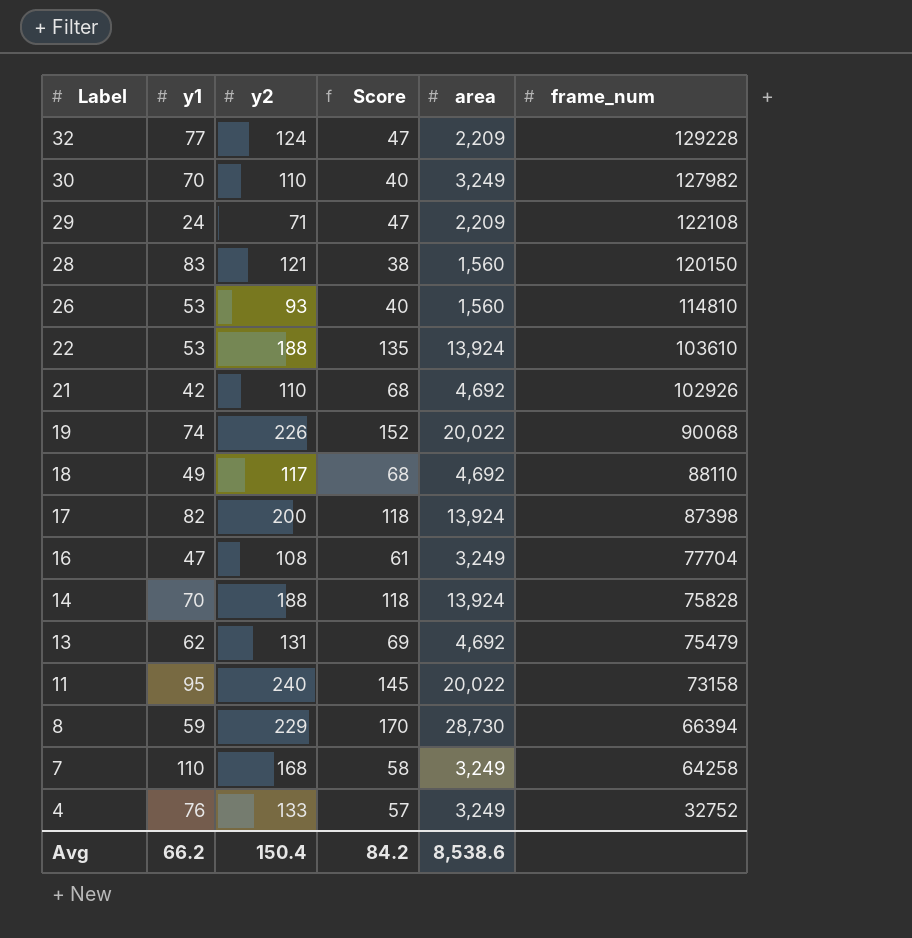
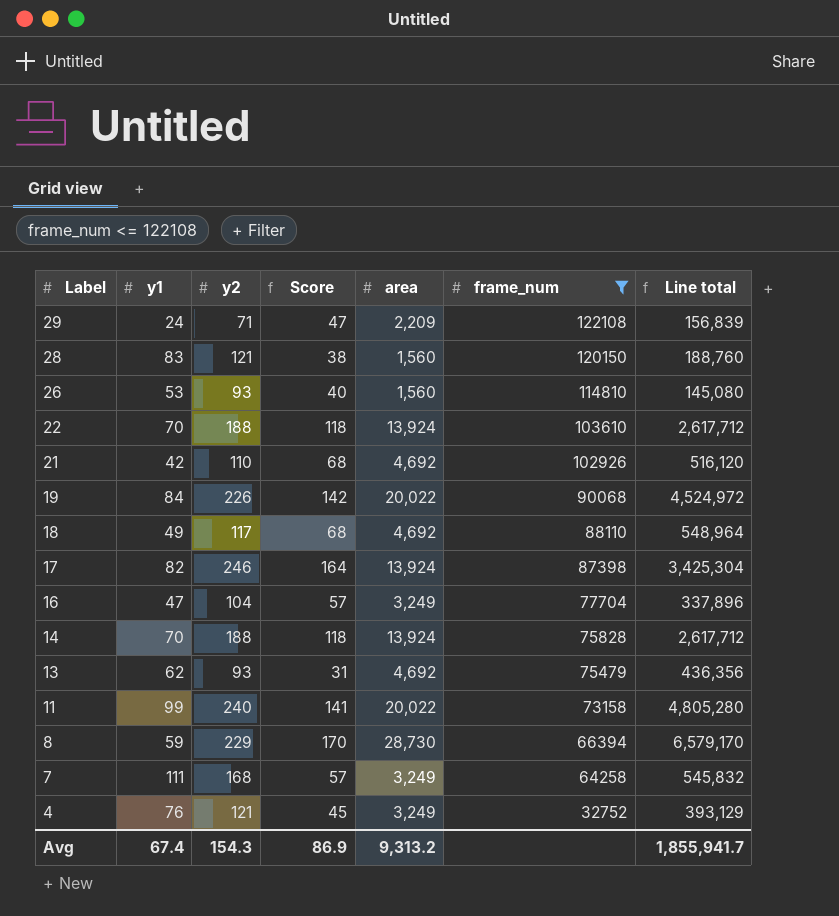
filter: none -> frame_num <= 122108
column Line total | formula: none -> [y2] * [area]
22 | y1: 53 -> 70
22 | Score: 135 -> 118
19 | y1: 74 -> 84
19 | Score: 152 -> 142
17 | y2: 200 -> 246
17 | Score: 118 -> 164
16 | y2: 108 -> 104
16 | Score: 61 -> 57
13 | y2: 131 -> 93
13 | Score: 69 -> 31
11 | y1: 95 -> 99
11 | Score: 145 -> 141
7 | y1: 110 -> 111
7 | Score: 58 -> 57
4 | y2: 133 -> 121
4 | Score: 57 -> 45
Avg | y1: 66.2 -> 67.4
Avg | y2: 150.4 -> 154.3
Avg | Score: 84.2 -> 86.9
Avg | area: 8,538.6 -> 9,313.2

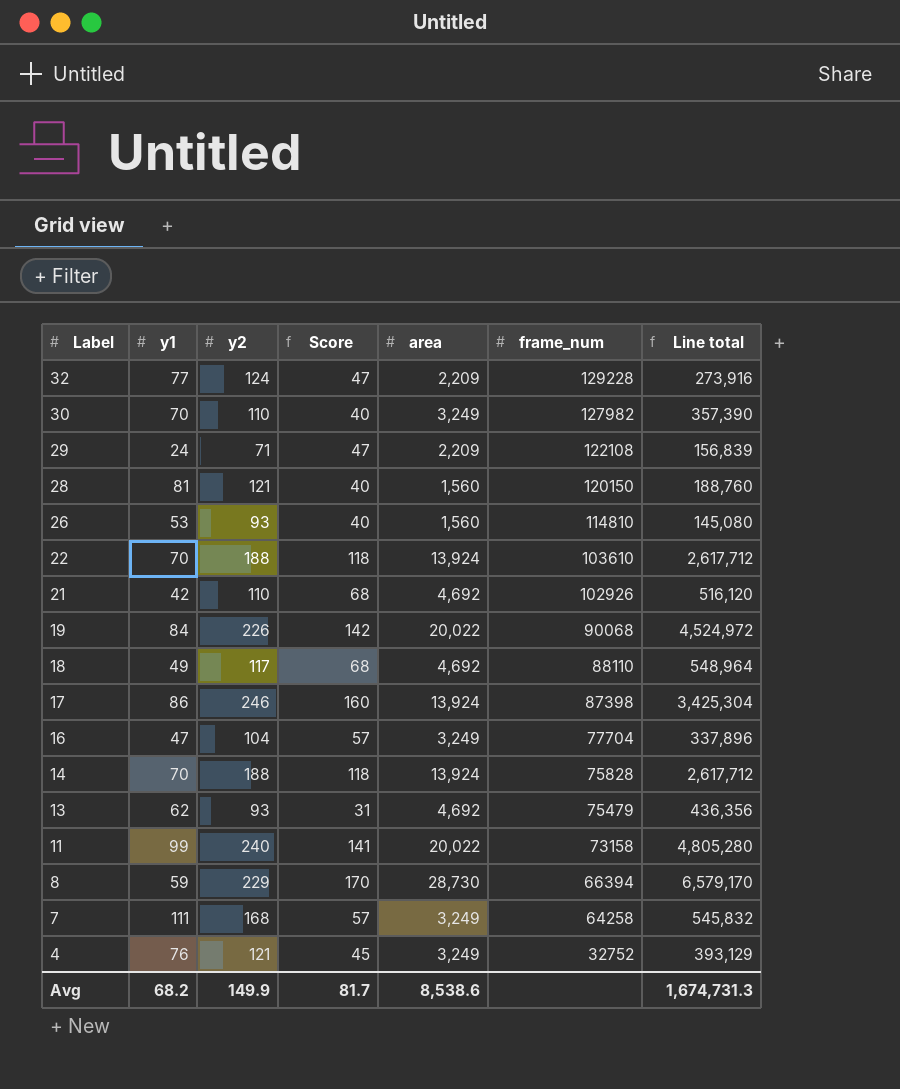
filter: frame_num <= 122108 -> none
28 | y1: 83 -> 81
28 | Score: 38 -> 40
17 | y1: 82 -> 86
17 | Score: 164 -> 160
Avg | y1: 67.4 -> 68.2
Avg | y2: 154.3 -> 149.9
Avg | Score: 86.9 -> 81.7
Avg | area: 9,313.2 -> 8,538.6
Avg | Line total: 1,855,941.7 -> 1,674,731.3

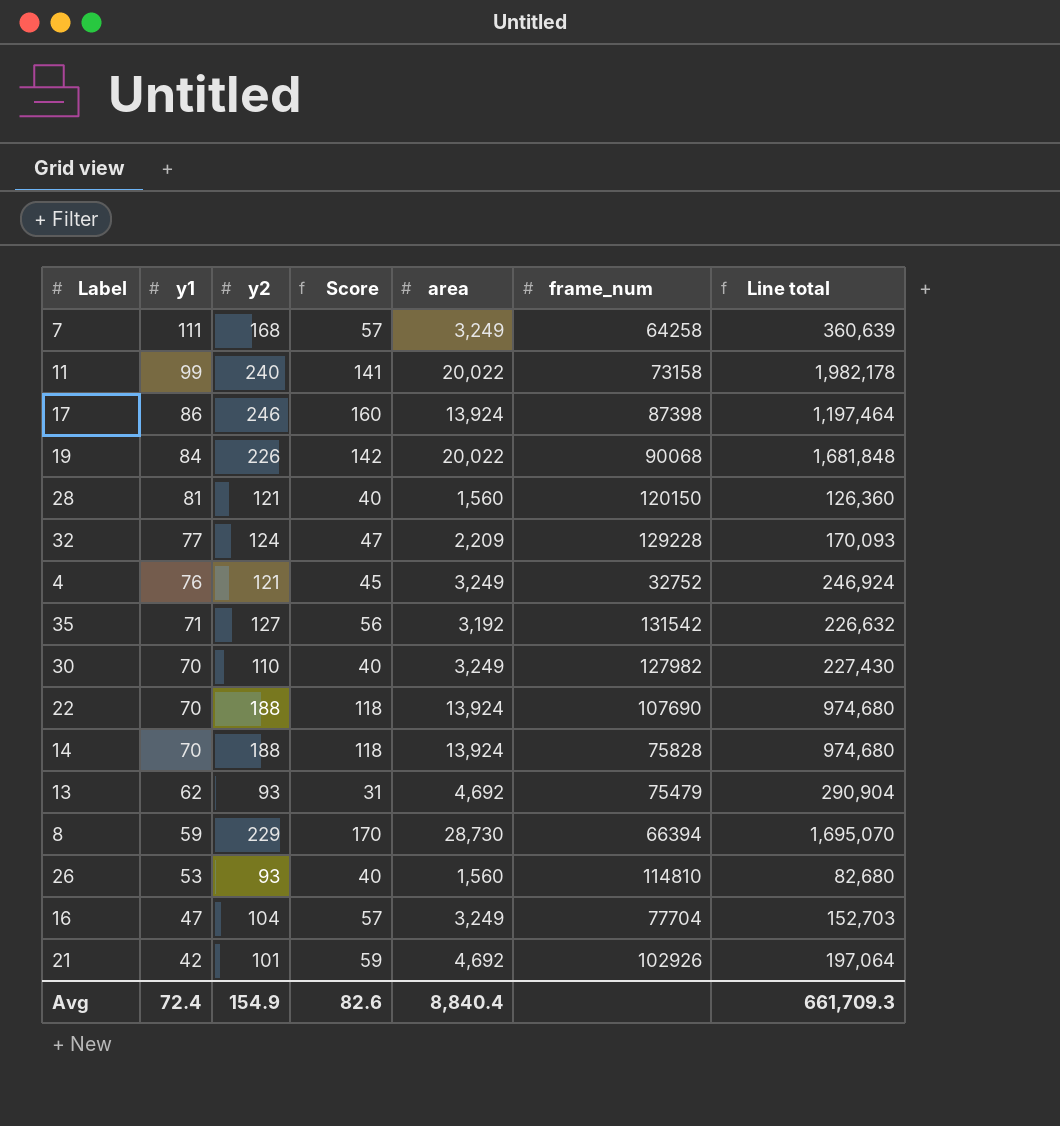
row order: Label descending -> y1 descending
column Line total | formula: [y2] * [area] -> [y1] * [area]
row 29: 24 | 71 | 47 | 2,209 | 122108 | 156,839 -> none
row 18: 49 | 117 | 68 | 4,692 | 88110 | 548,964 -> none
row 35: none -> 71 | 127 | 56 | 3,192 | 131542 | 226,632
22 | frame_num: 103610 -> 107690
21 | y2: 110 -> 101
21 | Score: 68 -> 59
Avg | y1: 68.2 -> 72.4
Avg | y2: 149.9 -> 154.9
Avg | Score: 81.7 -> 82.6
Avg | area: 8,538.6 -> 8,840.4
Avg | Line total: 1,674,731.3 -> 661,709.3

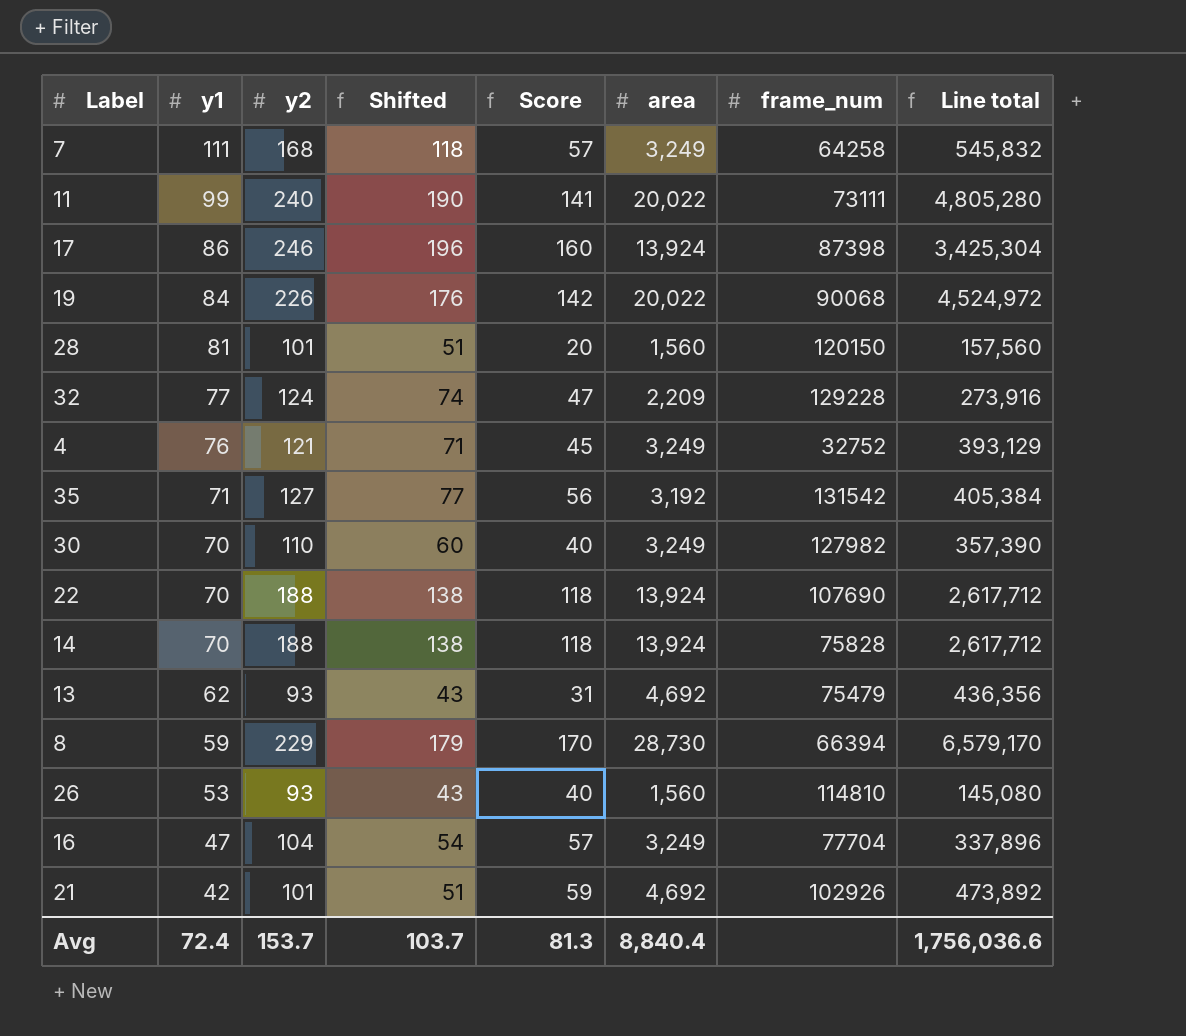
column Shifted | formula: none -> [y2] - 50
column Line total | formula: [y1] * [area] -> [y2] * [area]
11 | frame_num: 73158 -> 73111
28 | y2: 121 -> 101
28 | Score: 40 -> 20
Avg | y2: 154.9 -> 153.7
Avg | Score: 82.6 -> 81.3
Avg | Line total: 661,709.3 -> 1,756,036.6

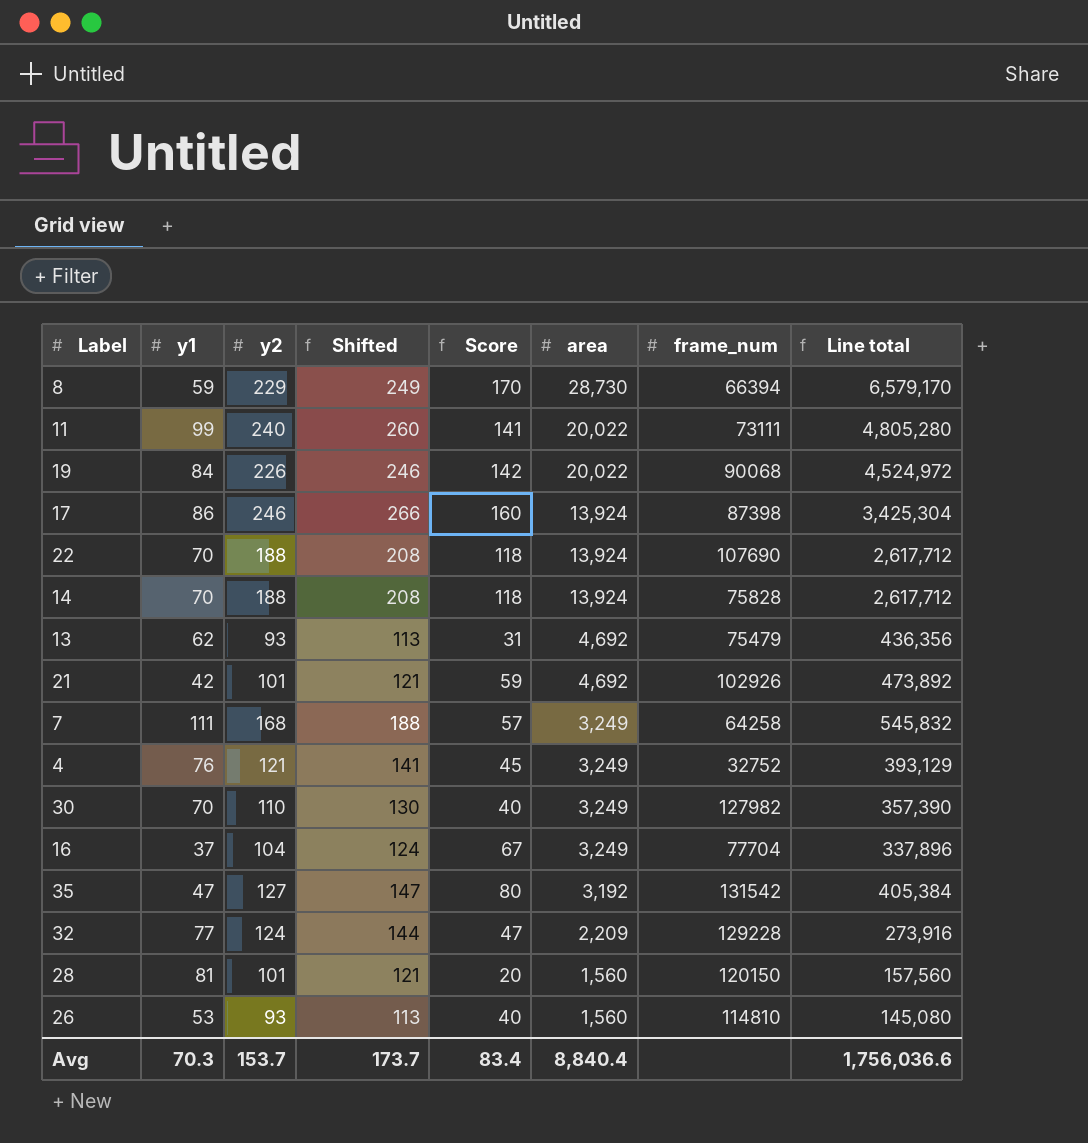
row order: y1 descending -> area descending
column Shifted | formula: [y2] - 50 -> [y2] + 20
16 | y1: 47 -> 37
16 | Score: 57 -> 67
35 | y1: 71 -> 47
35 | Score: 56 -> 80
Avg | y1: 72.4 -> 70.3
Avg | Shifted: 103.7 -> 173.7
Avg | Score: 81.3 -> 83.4

